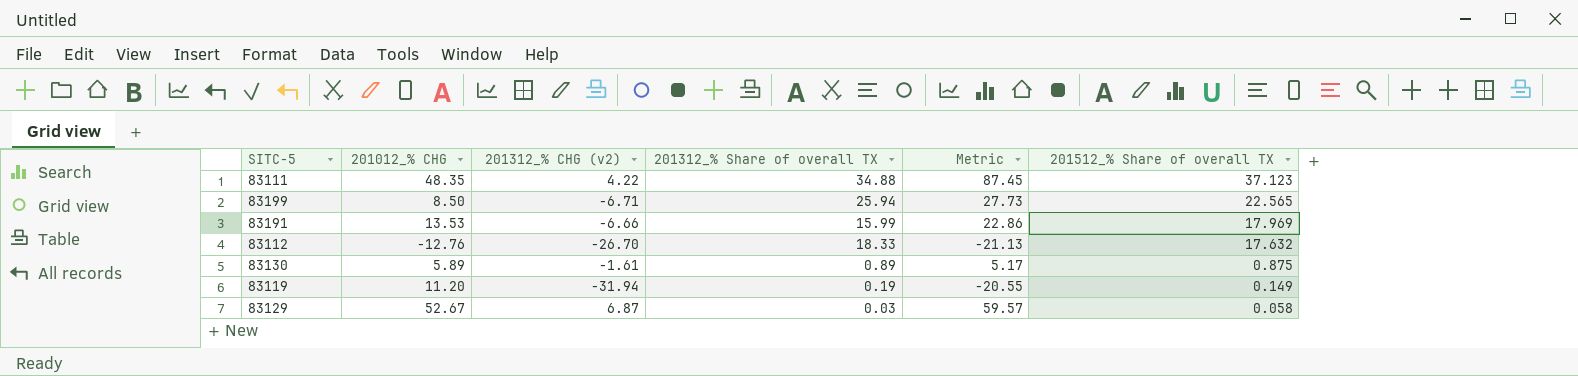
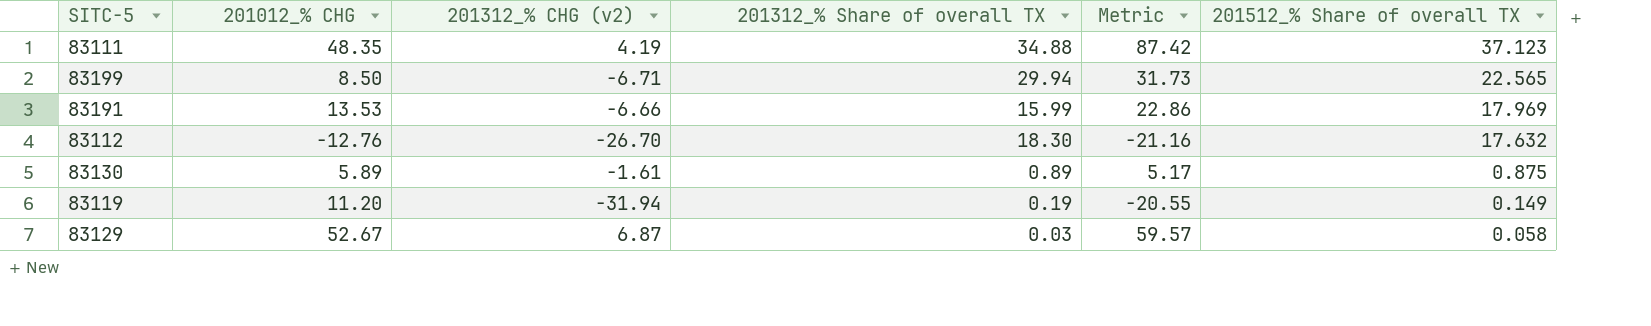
83111 | 201312_% CHG (v2): 4.22 -> 4.19
83111 | Metric: 87.45 -> 87.42
83199 | 201312_% Share of overall TX: 25.94 -> 29.94
83199 | Metric: 27.73 -> 31.73
83112 | 201312_% Share of overall TX: 18.33 -> 18.30
83112 | Metric: -21.13 -> -21.16

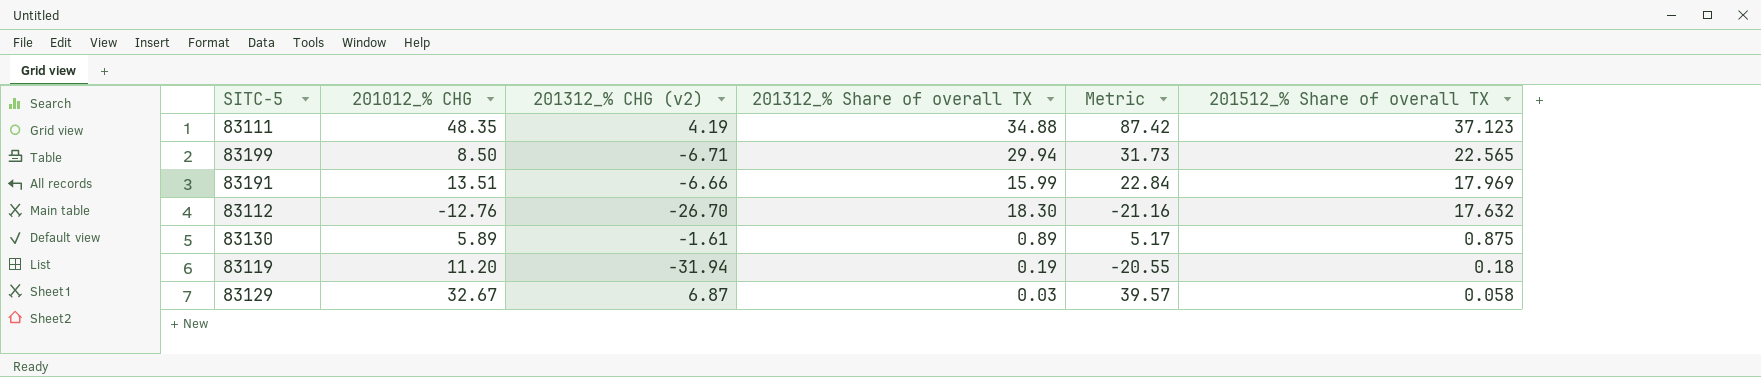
83191 | 201012_% CHG: 13.53 -> 13.51
83191 | Metric: 22.86 -> 22.84
83119 | 201512_% Share of overall TX: 0.149 -> 0.18
83129 | 201012_% CHG: 52.67 -> 32.67
83129 | Metric: 59.57 -> 39.57

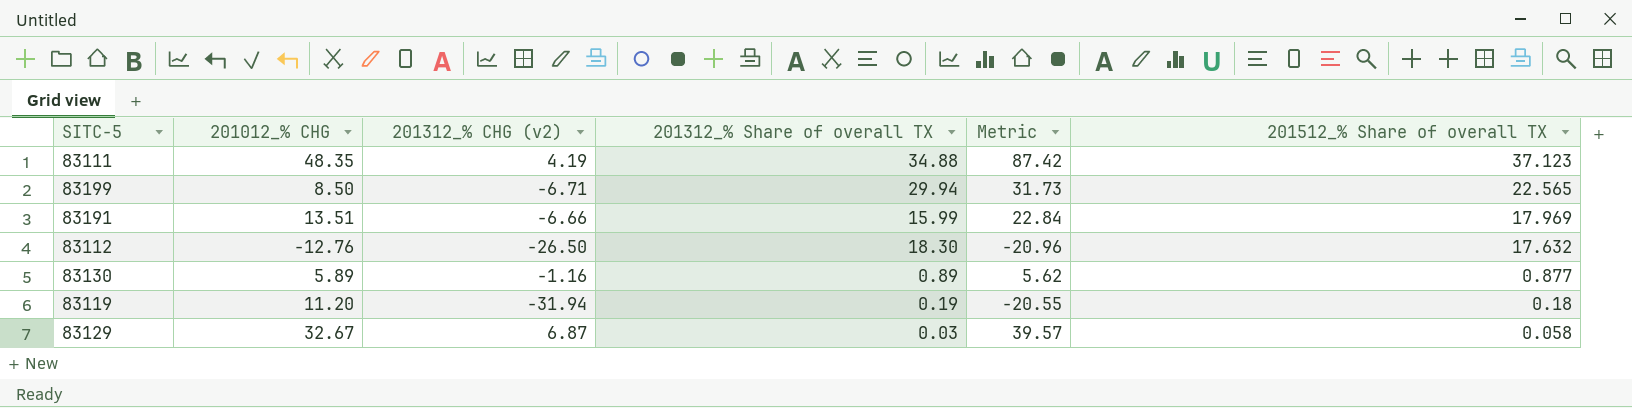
83112 | 201312_% CHG (v2): -26.70 -> -26.50
83112 | Metric: -21.16 -> -20.96
83130 | 201312_% CHG (v2): -1.61 -> -1.16
83130 | Metric: 5.17 -> 5.62
83130 | 201512_% Share of overall TX: 0.875 -> 0.877

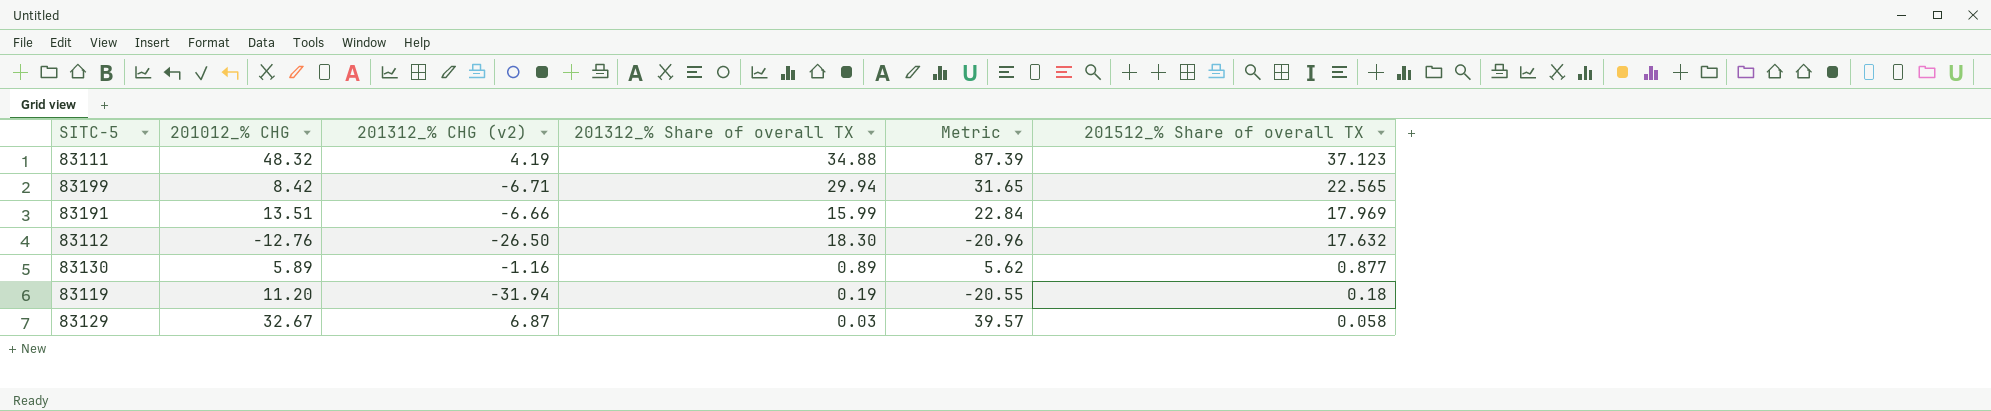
83111 | 201012_% CHG: 48.35 -> 48.32
83111 | Metric: 87.42 -> 87.39
83199 | 201012_% CHG: 8.50 -> 8.42
83199 | Metric: 31.73 -> 31.65

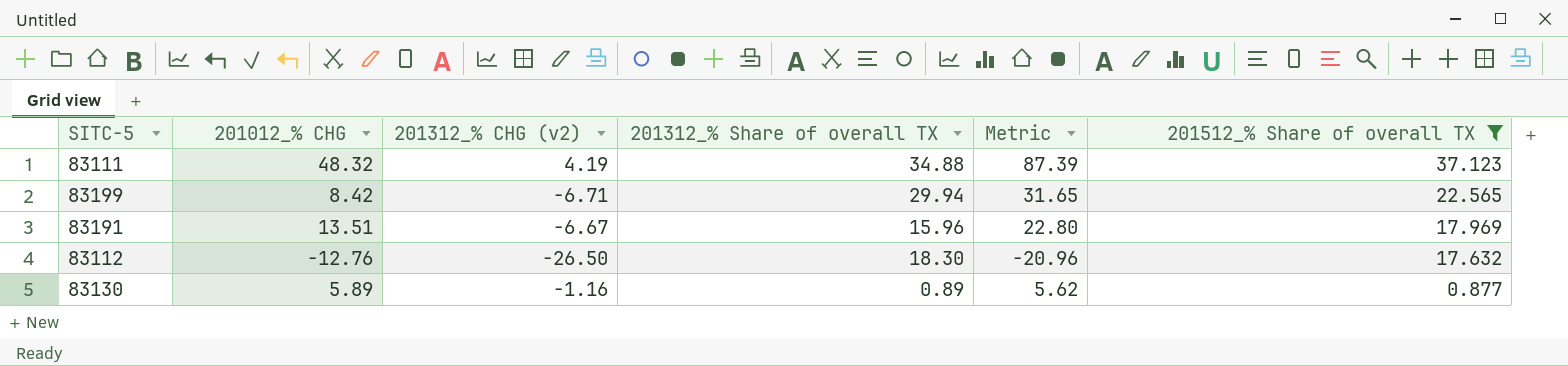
filter: none -> 201512_% Share of overall TX >= 0.877
83191 | 201312_% CHG (v2): -6.66 -> -6.67
83191 | 201312_% Share of overall TX: 15.99 -> 15.96
83191 | Metric: 22.84 -> 22.80

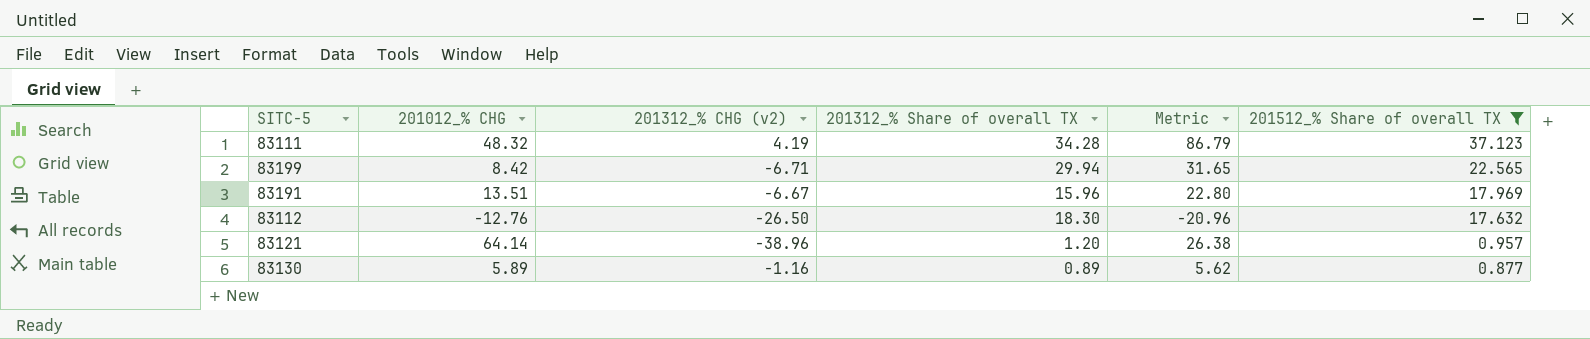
83111 | 201312_% Share of overall TX: 34.88 -> 34.28
83111 | Metric: 87.39 -> 86.79
row 83121: none -> 64.14 | -38.96 | 1.20 | 26.38 | 0.957

